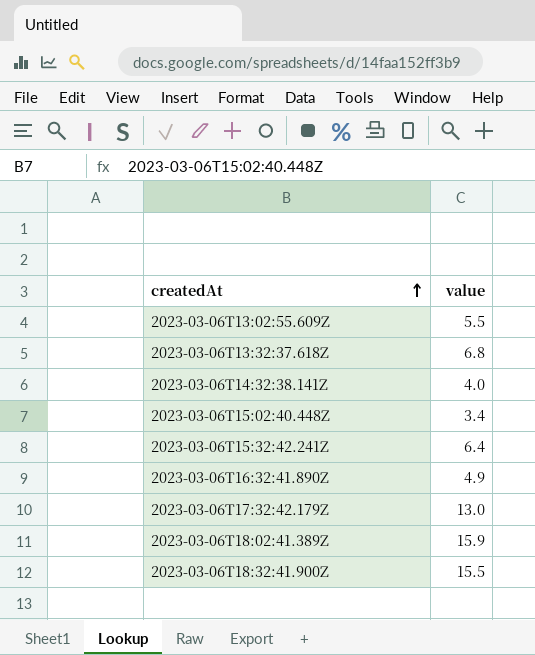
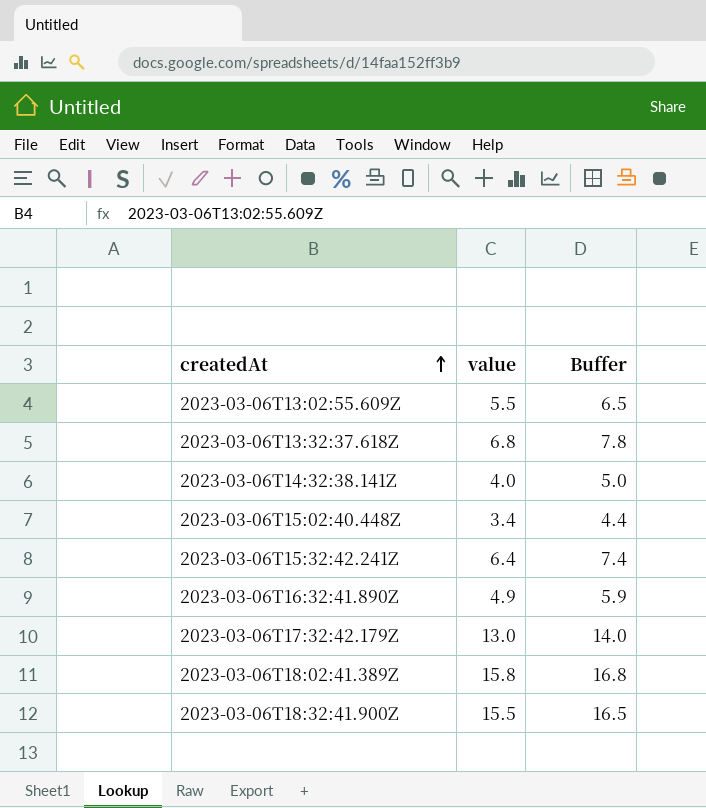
column Buffer | formula: none -> [value] + 1
2023-03-06T18:02:41.389Z | value: 15.9 -> 15.8

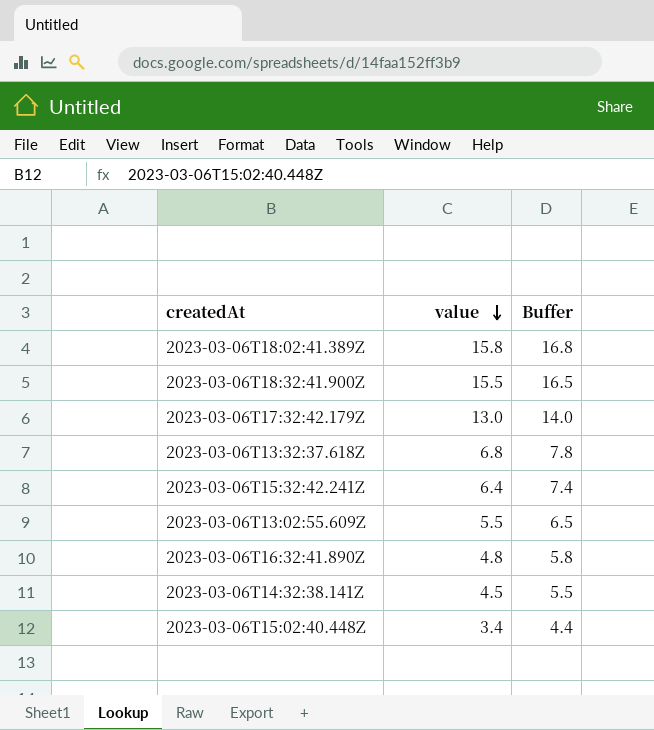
row order: createdAt ascending -> value descending
2023-03-06T16:32:41.890Z | value: 4.9 -> 4.8
2023-03-06T16:32:41.890Z | Buffer: 5.9 -> 5.8
2023-03-06T14:32:38.141Z | value: 4.0 -> 4.5
2023-03-06T14:32:38.141Z | Buffer: 5.0 -> 5.5

